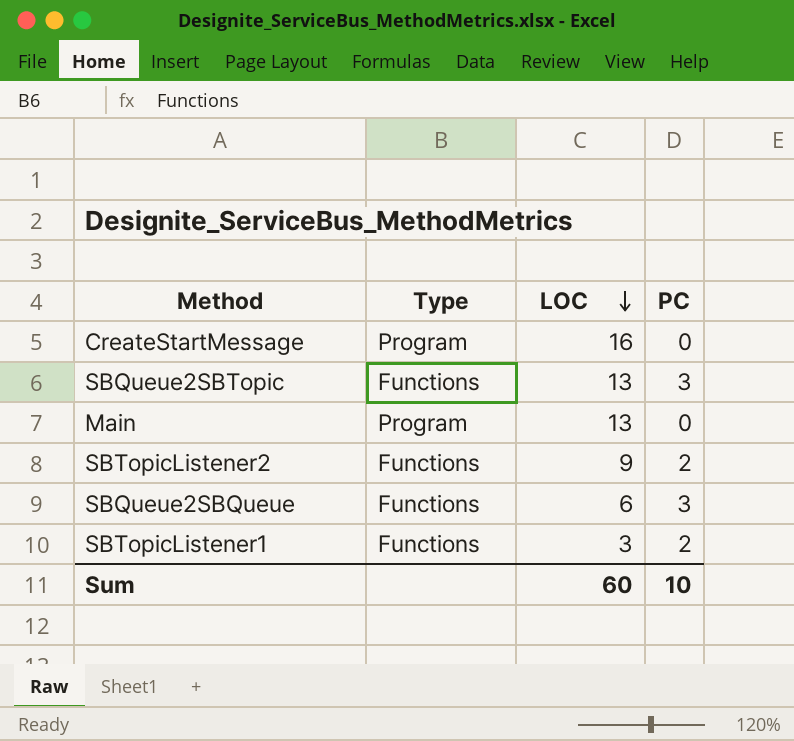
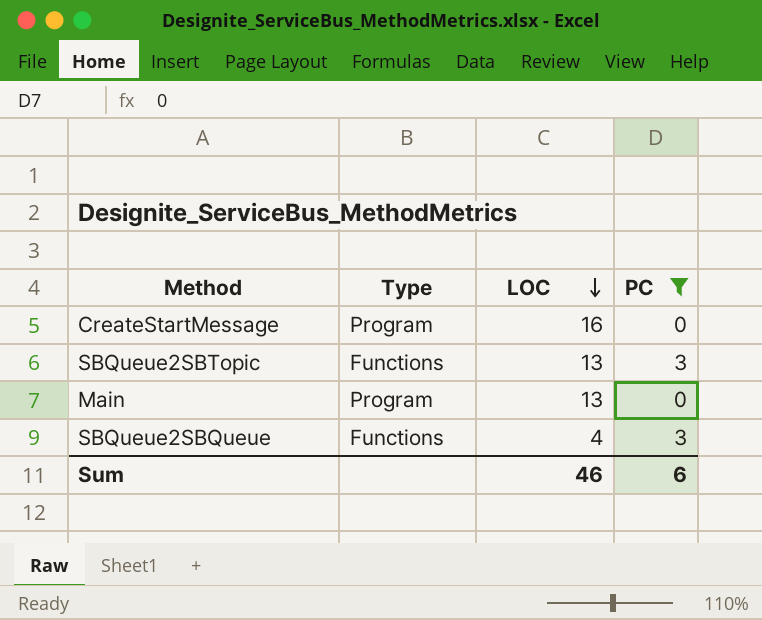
filter: none -> PC != 2
SBQueue2SBQueue | LOC: 6 -> 4
Sum | LOC: 60 -> 46
Sum | PC: 10 -> 6

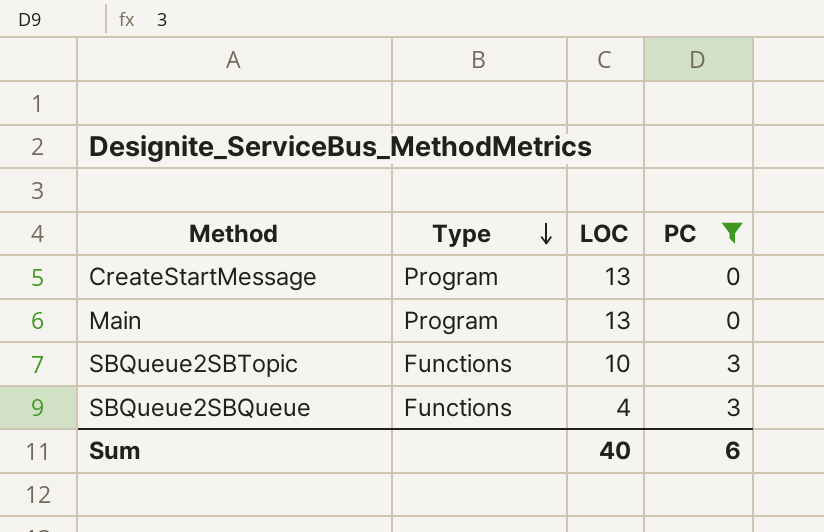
row order: LOC descending -> Type descending
CreateStartMessage | LOC: 16 -> 13
SBQueue2SBTopic | LOC: 13 -> 10
Sum | LOC: 46 -> 40

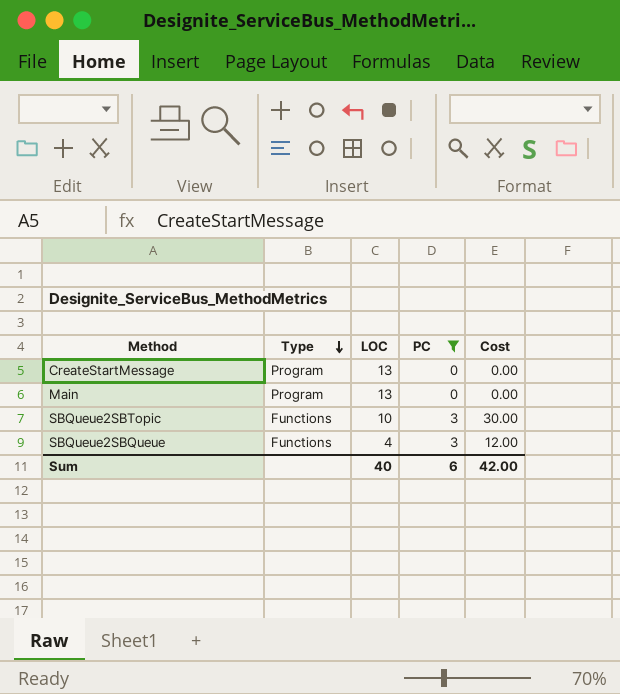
column Cost | formula: none -> [LOC] * [PC]

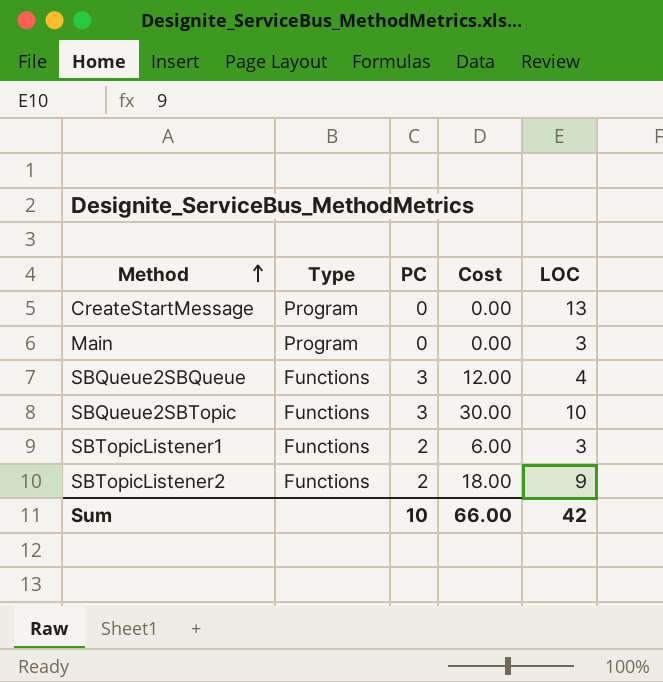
filter: PC != 2 -> none
row order: Type descending -> Method ascending
column LOC | position: 3 -> 5
Main | LOC: 13 -> 3
Sum | PC: 6 -> 10
Sum | Cost: 42.00 -> 66.00
Sum | LOC: 40 -> 42

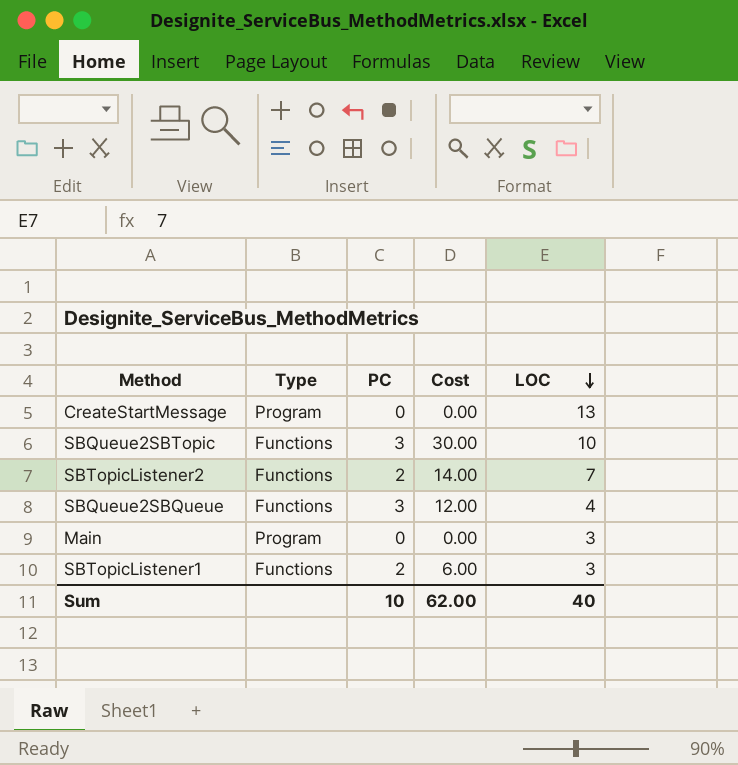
row order: Method ascending -> LOC descending
SBTopicListener2 | Cost: 18.00 -> 14.00
SBTopicListener2 | LOC: 9 -> 7
Sum | Cost: 66.00 -> 62.00
Sum | LOC: 42 -> 40

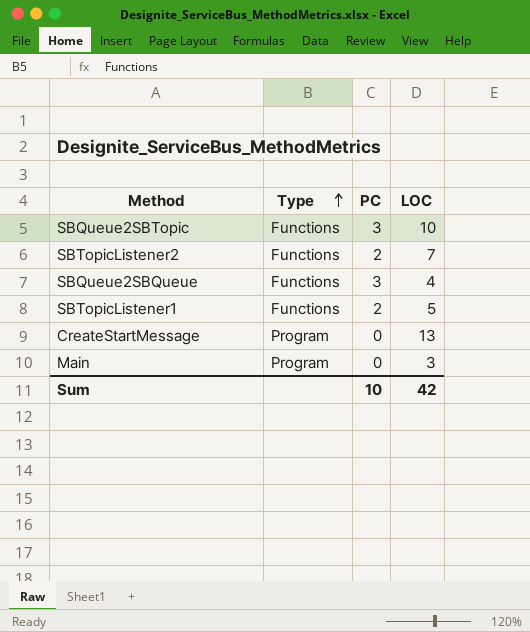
row order: LOC descending -> Type ascending
column Cost | formula: [PC] * [LOC] -> none
SBTopicListener1 | LOC: 3 -> 5
Sum | LOC: 40 -> 42

